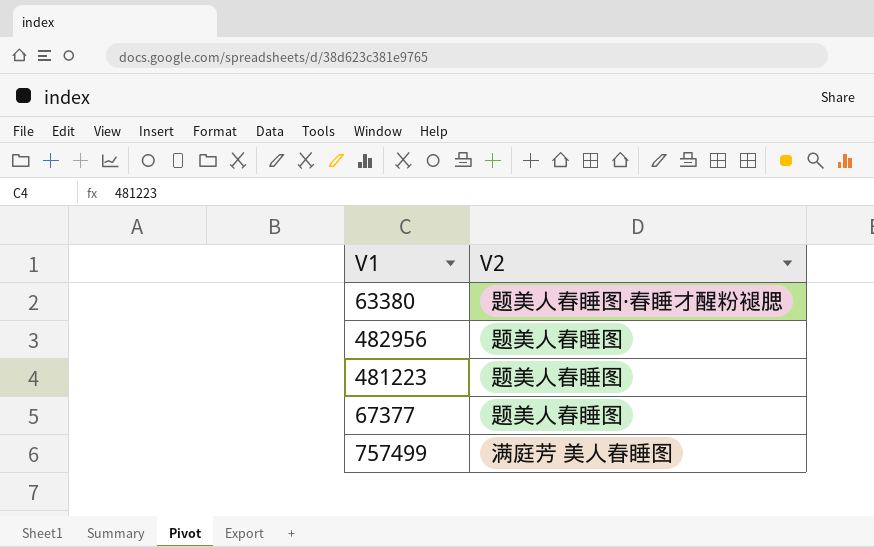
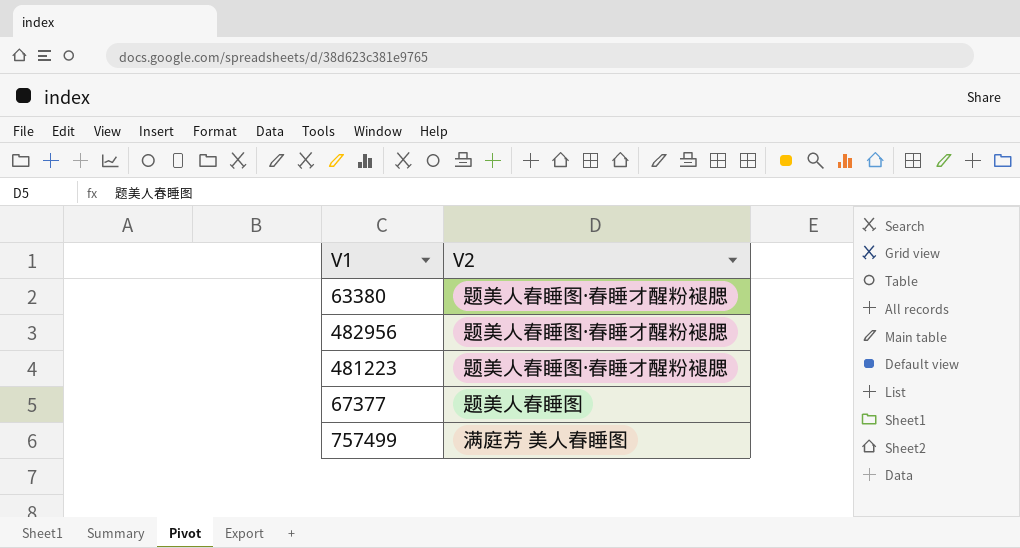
482956 | V2: 题美人春睡图 -> 题美人春睡图·春睡才醒粉褪腮
481223 | V2: 题美人春睡图 -> 题美人春睡图·春睡才醒粉褪腮

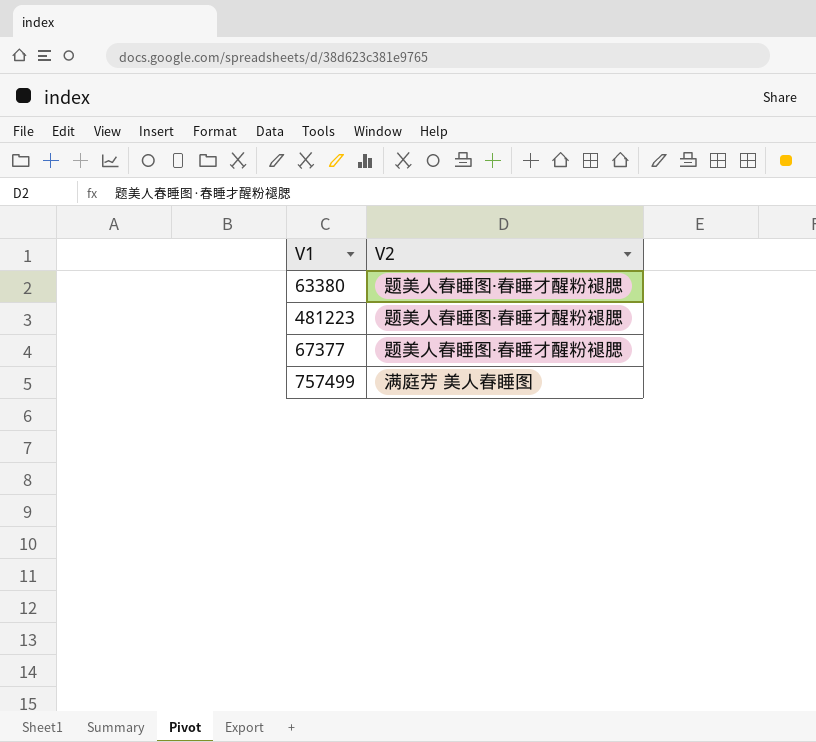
row 482956: 题美人春睡图·春睡才醒粉褪腮 -> none
67377 | V2: 题美人春睡图 -> 题美人春睡图·春睡才醒粉褪腮

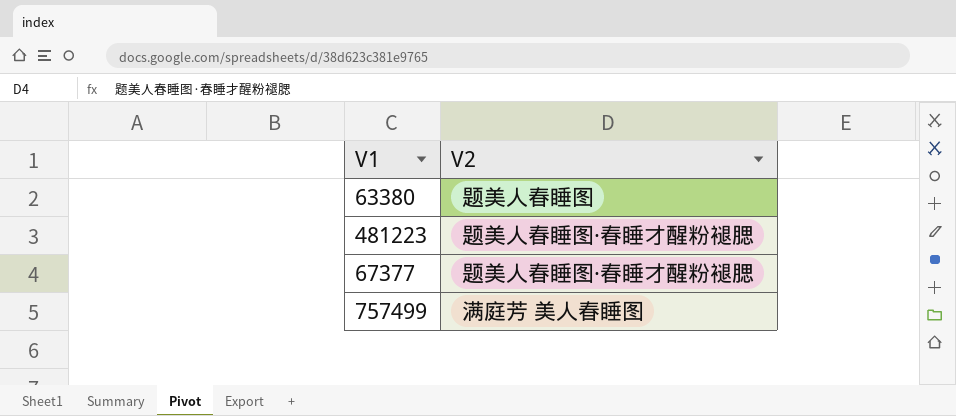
63380 | V2: 题美人春睡图·春睡才醒粉褪腮 -> 题美人春睡图

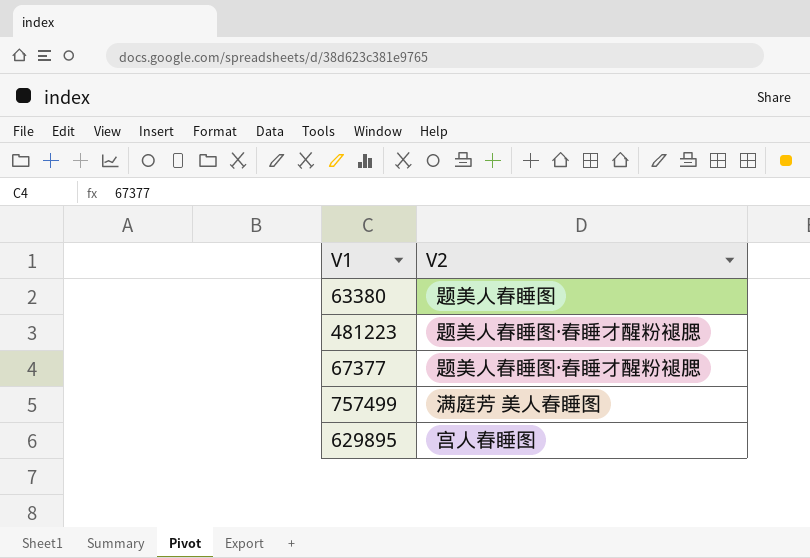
row 629895: none -> 宫人春睡图

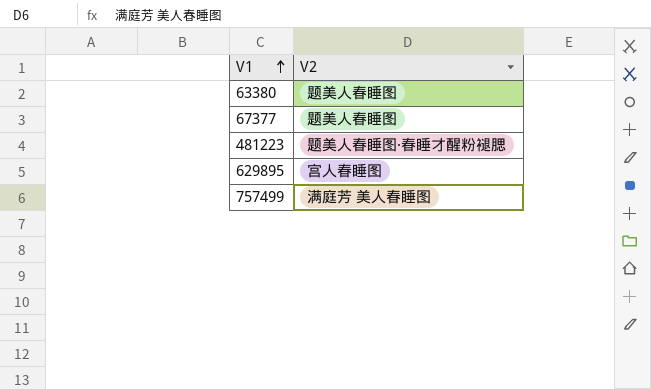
row order: none -> V1 ascending
67377 | V2: 题美人春睡图·春睡才醒粉褪腮 -> 题美人春睡图

